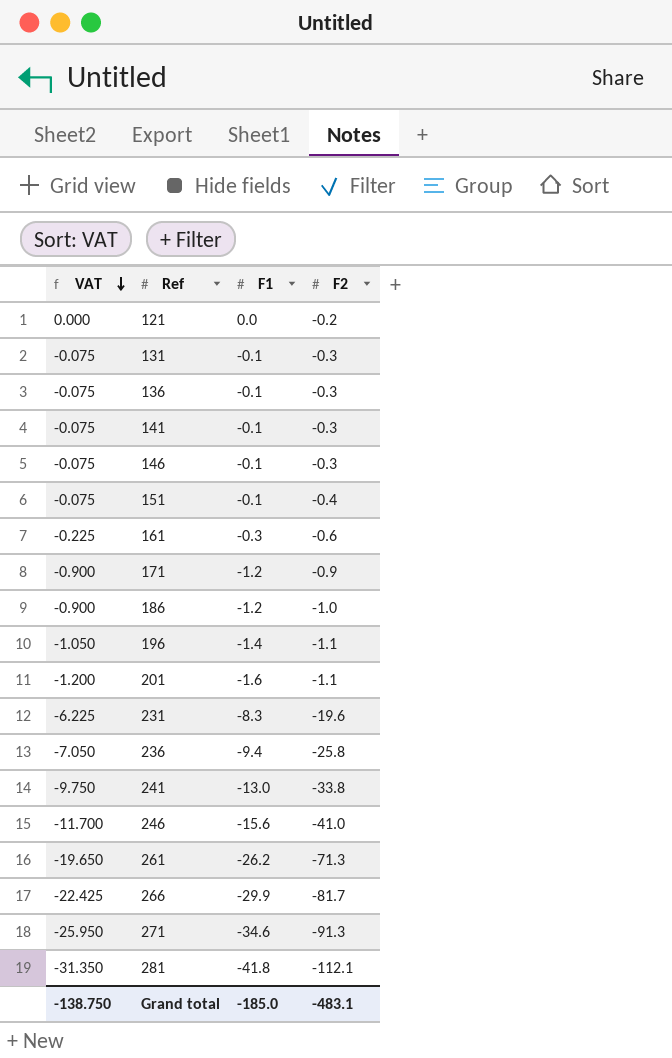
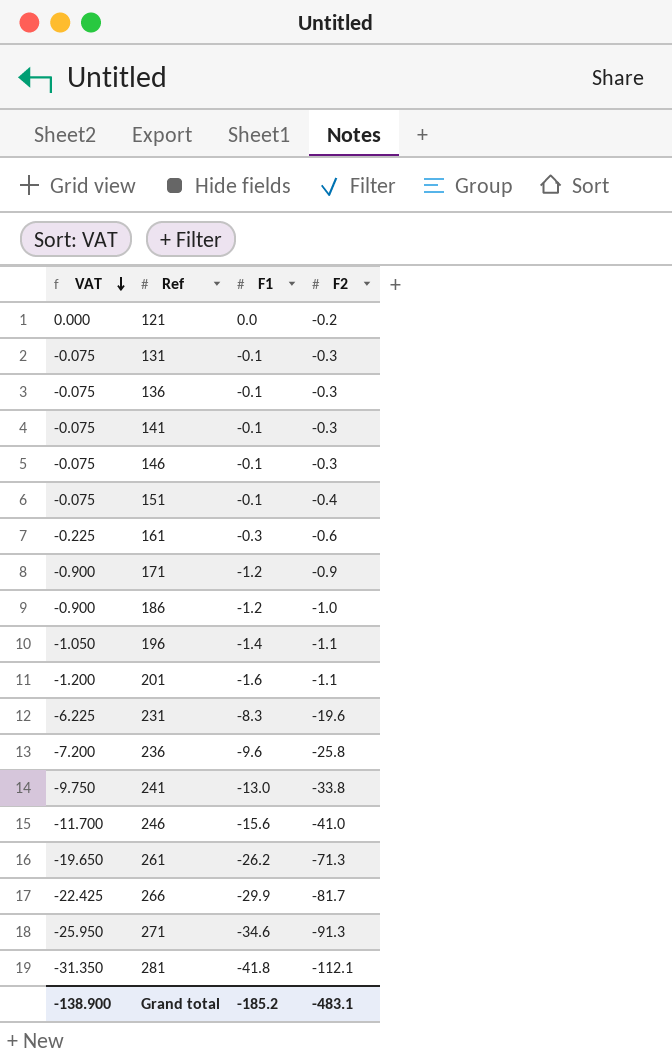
236 | VAT: -7.050 -> -7.200
236 | F1: -9.4 -> -9.6
Grand total | VAT: -138.750 -> -138.900
Grand total | F1: -185.0 -> -185.2

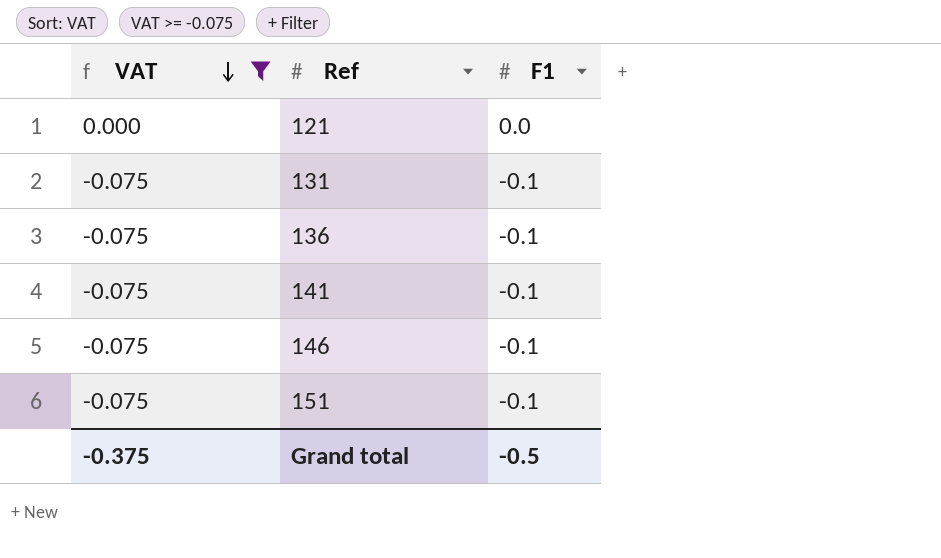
filter: none -> VAT >= -0.075
column F2 | position: 4 -> none
Grand total | VAT: -138.900 -> -0.375
Grand total | F1: -185.2 -> -0.5

